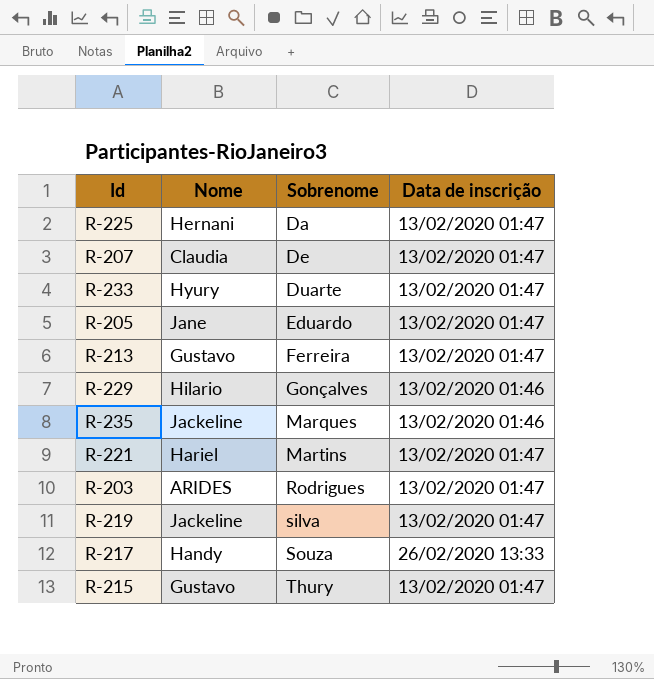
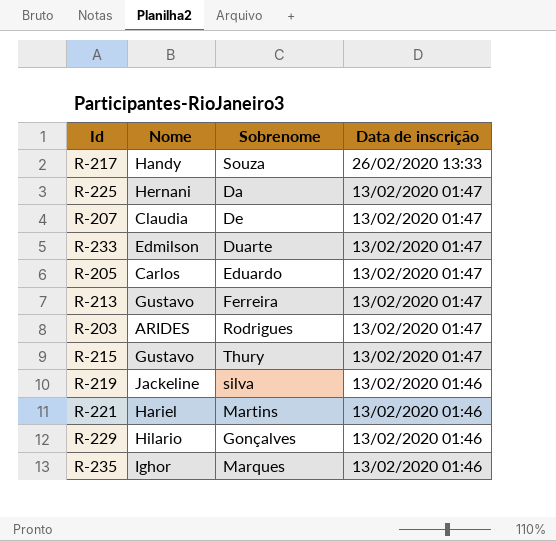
row order: Sobrenome ascending -> Data de inscrição descending
R-233 | Nome: Hyury -> Edmilson
R-205 | Nome: Jane -> Carlos
R-219 | Data de inscrição: 13/02/2020 01:47 -> 13/02/2020 01:46
R-221 | Data de inscrição: 13/02/2020 01:47 -> 13/02/2020 01:46
R-235 | Nome: Jackeline -> Ighor

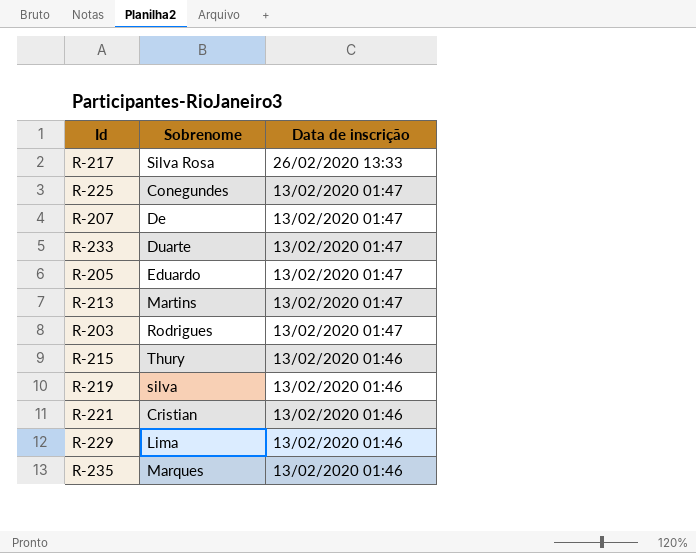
column Nome | position: 2 -> none
R-217 | Sobrenome: Souza -> Silva Rosa
R-225 | Sobrenome: Da -> Conegundes
R-213 | Sobrenome: Ferreira -> Martins
R-215 | Data de inscrição: 13/02/2020 01:47 -> 13/02/2020 01:46
R-221 | Sobrenome: Martins -> Cristian
R-229 | Sobrenome: Gonçalves -> Lima

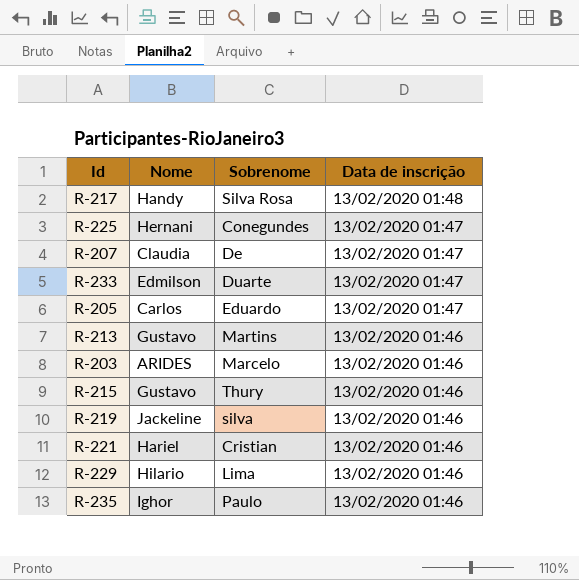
column Nome | position: none -> 2
R-217 | Data de inscrição: 26/02/2020 13:33 -> 13/02/2020 01:48
R-213 | Data de inscrição: 13/02/2020 01:47 -> 13/02/2020 01:46
R-203 | Sobrenome: Rodrigues -> Marcelo
R-203 | Data de inscrição: 13/02/2020 01:47 -> 13/02/2020 01:46
R-235 | Sobrenome: Marques -> Paulo

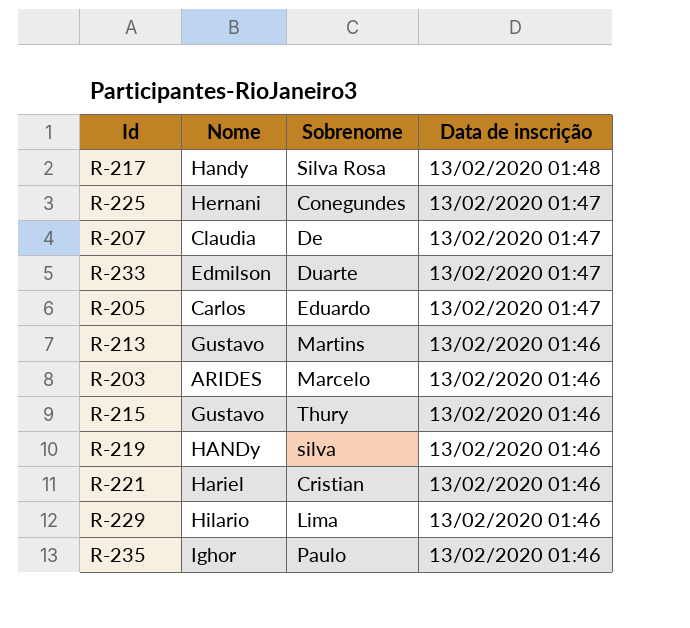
R-219 | Nome: Jackeline -> HANDy

